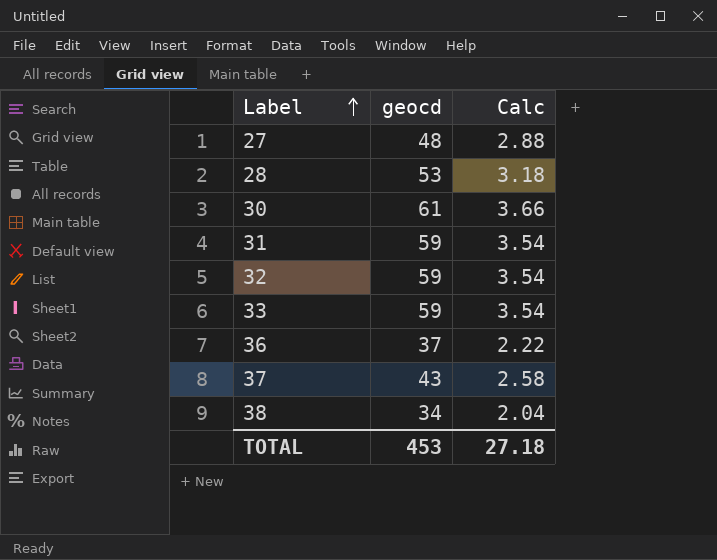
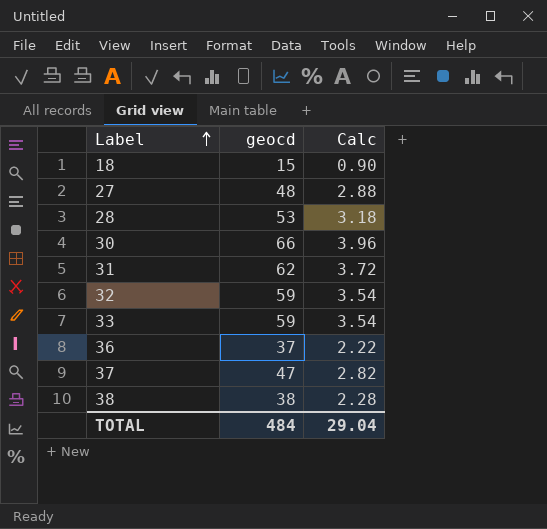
row 18: none -> 15 | 0.90
30 | geocd: 61 -> 66
30 | Calc: 3.66 -> 3.96
31 | geocd: 59 -> 62
31 | Calc: 3.54 -> 3.72
37 | geocd: 43 -> 47
37 | Calc: 2.58 -> 2.82
38 | geocd: 34 -> 38
38 | Calc: 2.04 -> 2.28
TOTAL | geocd: 453 -> 484
TOTAL | Calc: 27.18 -> 29.04

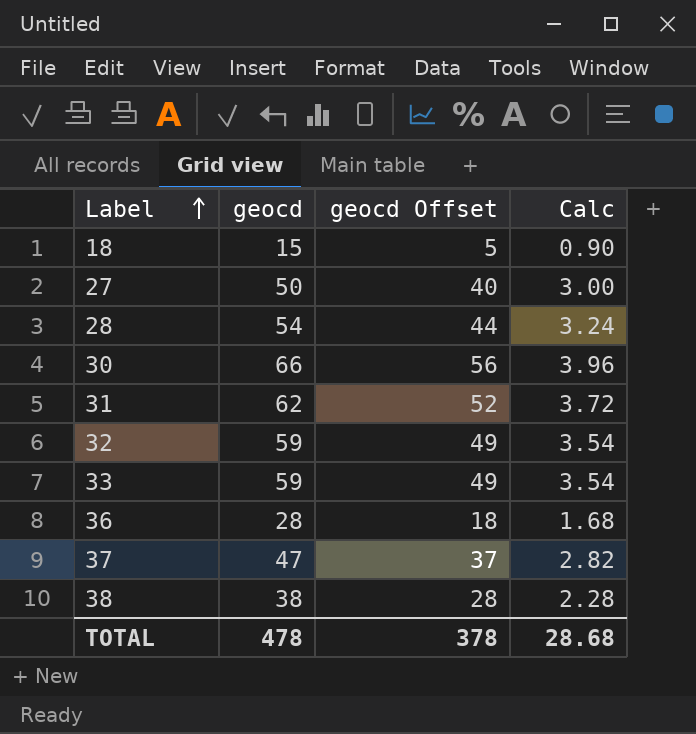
column geocd Offset | formula: none -> [geocd] - 10
27 | geocd: 48 -> 50
27 | Calc: 2.88 -> 3.00
28 | geocd: 53 -> 54
28 | Calc: 3.18 -> 3.24
36 | geocd: 37 -> 28
36 | Calc: 2.22 -> 1.68
TOTAL | geocd: 484 -> 478
TOTAL | Calc: 29.04 -> 28.68

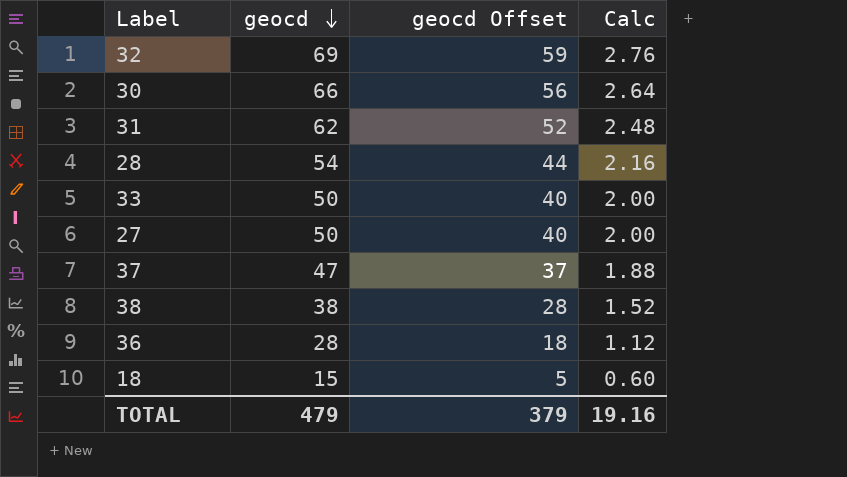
row order: Label ascending -> geocd descending
column Calc | formula: [geocd] * 0.06 -> [geocd] * 0.04
32 | geocd: 59 -> 69
32 | geocd Offset: 49 -> 59
33 | geocd: 59 -> 50
33 | geocd Offset: 49 -> 40
TOTAL | geocd: 478 -> 479
TOTAL | geocd Offset: 378 -> 379
TOTAL | Calc: 28.68 -> 19.16

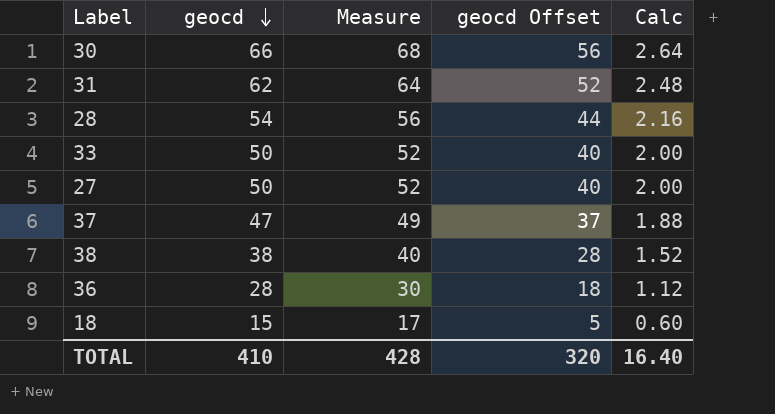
column Measure | formula: none -> [geocd] + 2
row 32: 69 | 59 | 2.76 -> none
TOTAL | geocd: 479 -> 410
TOTAL | geocd Offset: 379 -> 320
TOTAL | Calc: 19.16 -> 16.40

